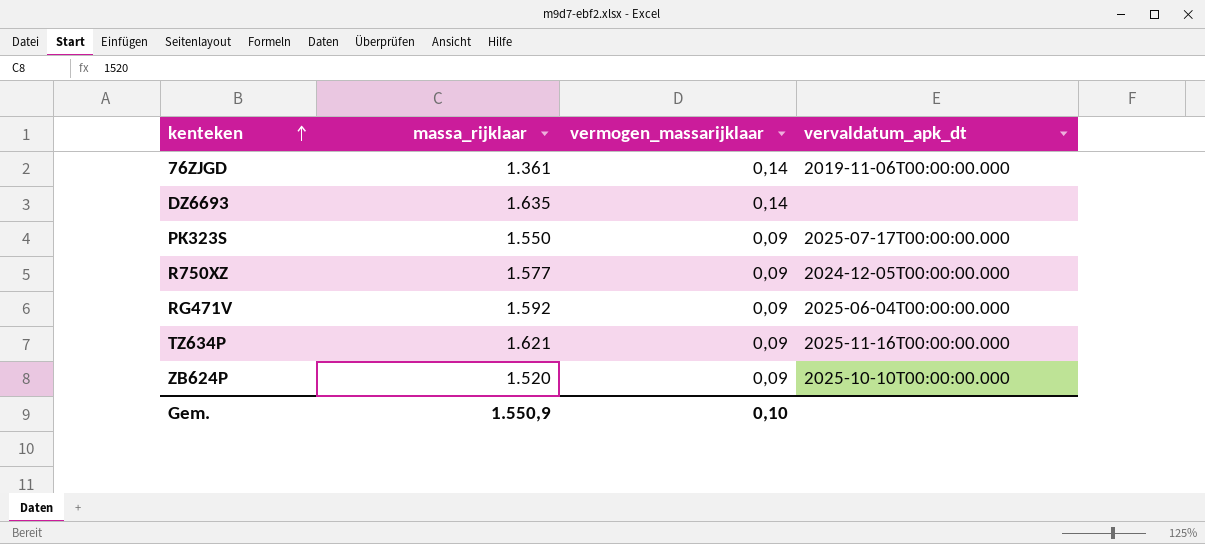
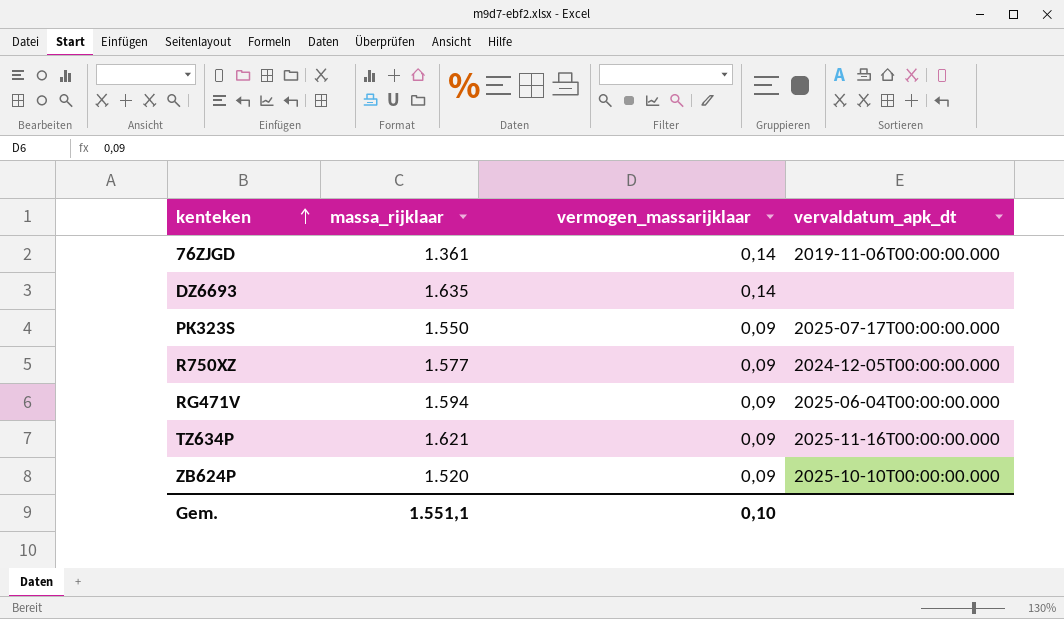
RG471V | massa_rijklaar: 1.592 -> 1.594
Gem. | massa_rijklaar: 1.550,9 -> 1.551,1

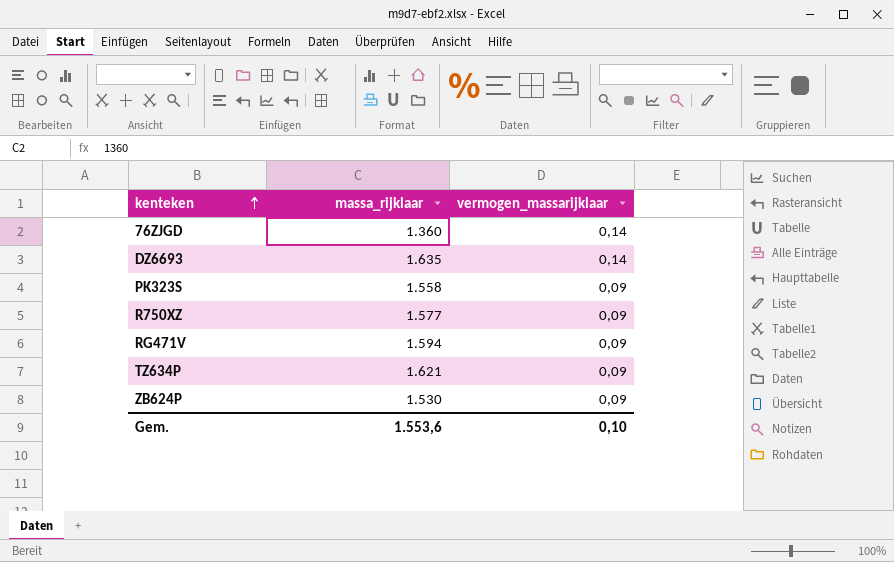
column vervaldatum_apk_dt | position: 4 -> none
76ZJGD | massa_rijklaar: 1.361 -> 1.360
PK323S | massa_rijklaar: 1.550 -> 1.558
ZB624P | massa_rijklaar: 1.520 -> 1.530
Gem. | massa_rijklaar: 1.551,1 -> 1.553,6

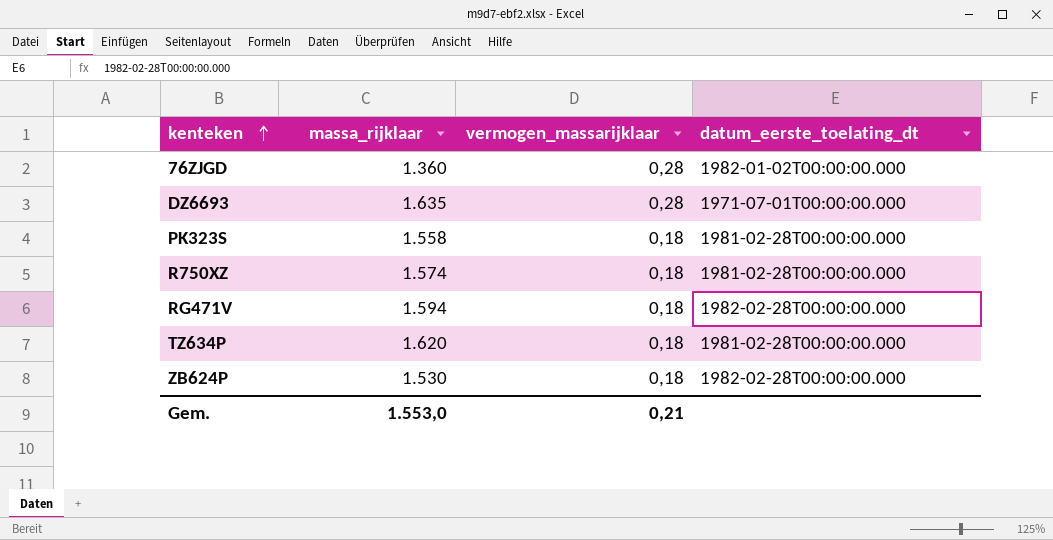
column datum_eerste_toelating_dt | position: none -> 4
76ZJGD | vermogen_massarijklaar: 0,14 -> 0,28
DZ6693 | vermogen_massarijklaar: 0,14 -> 0,28
PK323S | vermogen_massarijklaar: 0,09 -> 0,18
R750XZ | massa_rijklaar: 1.577 -> 1.574
R750XZ | vermogen_massarijklaar: 0,09 -> 0,18
RG471V | vermogen_massarijklaar: 0,09 -> 0,18
TZ634P | massa_rijklaar: 1.621 -> 1.620
TZ634P | vermogen_massarijklaar: 0,09 -> 0,18
ZB624P | vermogen_massarijklaar: 0,09 -> 0,18
Gem. | massa_rijklaar: 1.553,6 -> 1.553,0
Gem. | vermogen_massarijklaar: 0,10 -> 0,21

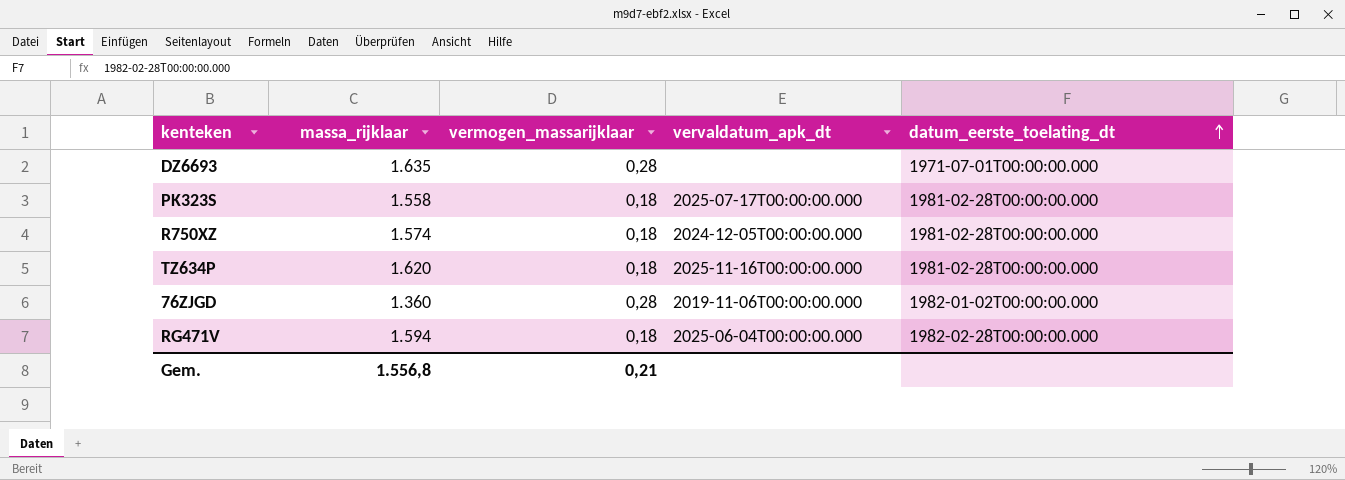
row order: kenteken ascending -> datum_eerste_toelating_dt ascending
column vervaldatum_apk_dt | position: none -> 4
row ZB624P: 1.530 | 0,18 | 1982-02-28T00:00:00.000 -> none
Gem. | massa_rijklaar: 1.553,0 -> 1.556,8

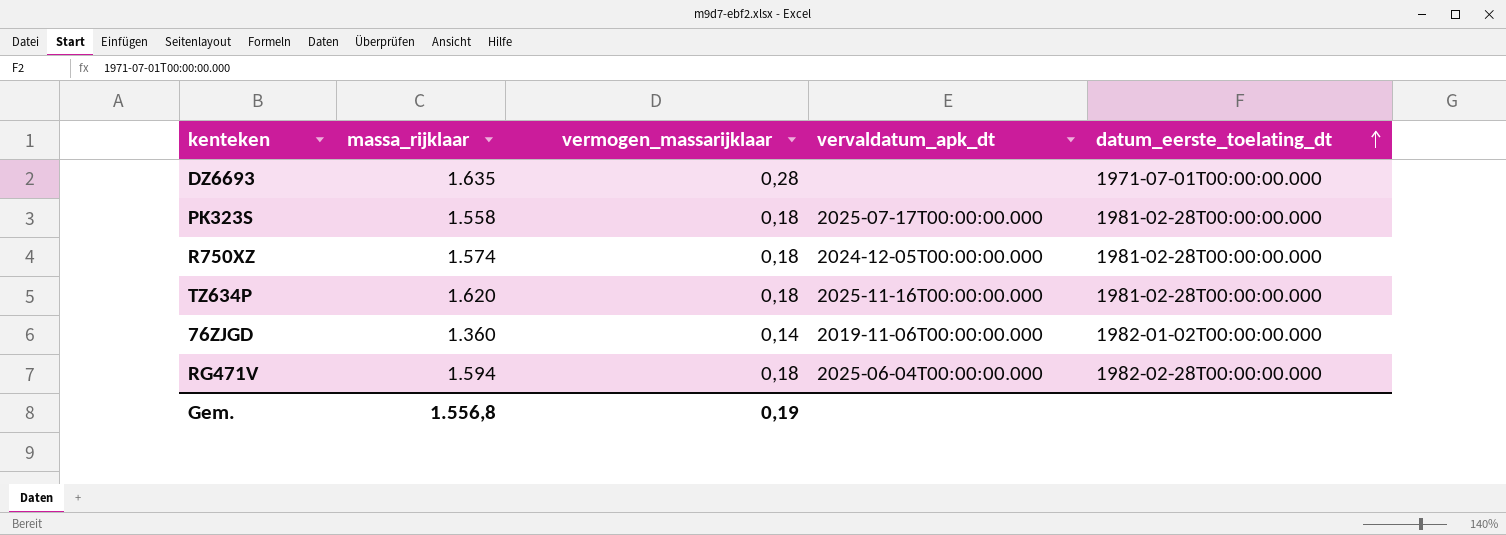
76ZJGD | vermogen_massarijklaar: 0,28 -> 0,14
Gem. | vermogen_massarijklaar: 0,21 -> 0,19

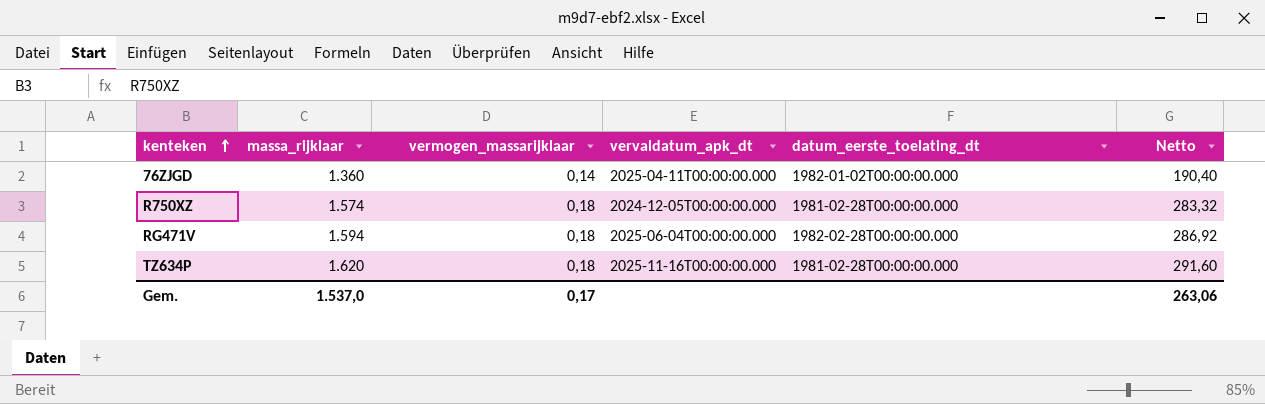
row order: datum_eerste_toelating_dt ascending -> kenteken ascending
column Netto | formula: none -> [massa_rijklaar] * [vermogen_massarijklaar]
row DZ6693: 1.635 | 0,28 | none | 1971-07-01T00:00:00.000 -> none
row PK323S: 1.558 | 0,18 | 2025-07-17T00:00:00.000 | 1981-02-28T00:00:00.000 -> none
76ZJGD | vervaldatum_apk_dt: 2019-11-06T00:00:00.000 -> 2025-04-11T00:00:00.000
Gem. | massa_rijklaar: 1.556,8 -> 1.537,0
Gem. | vermogen_massarijklaar: 0,19 -> 0,17

